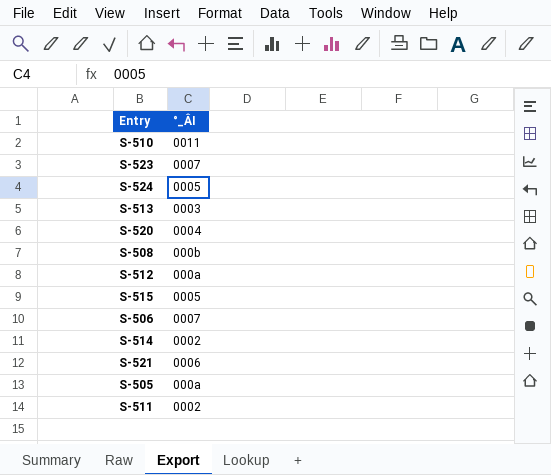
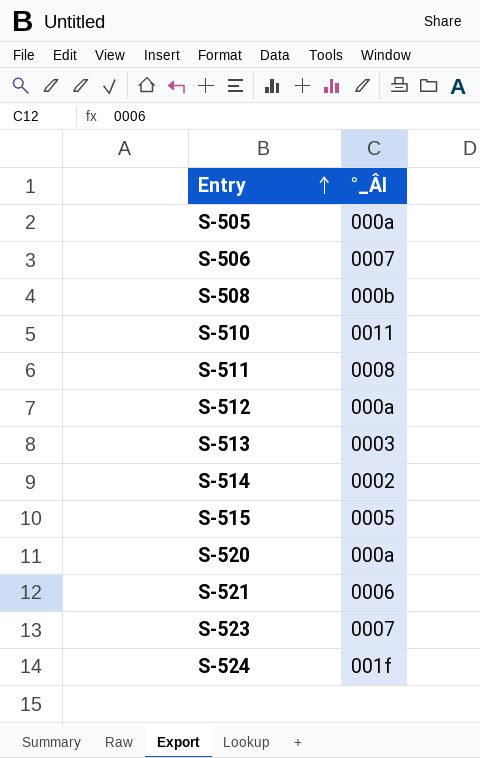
row order: none -> Entry ascending
S-511 | °_ÂI: 0002 -> 0008
S-520 | °_ÂI: 0004 -> 000a
S-524 | °_ÂI: 0005 -> 001f

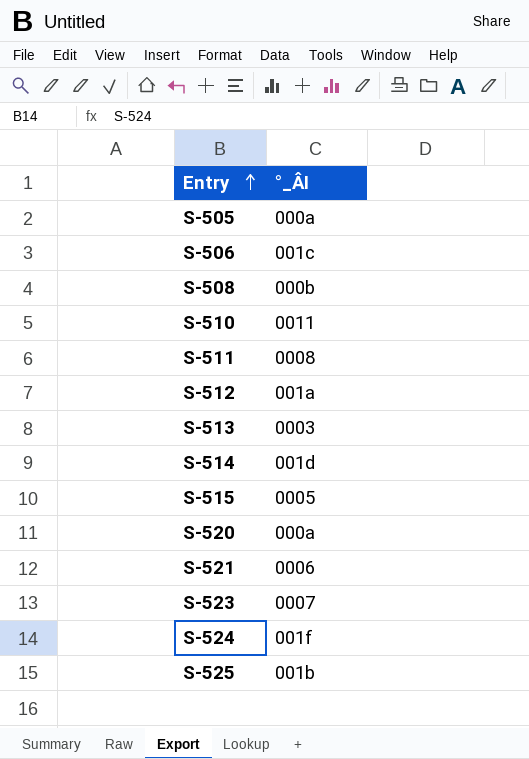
S-506 | °_ÂI: 0007 -> 001c
S-512 | °_ÂI: 000a -> 001a
S-514 | °_ÂI: 0002 -> 001d
row S-525: none -> 001b

